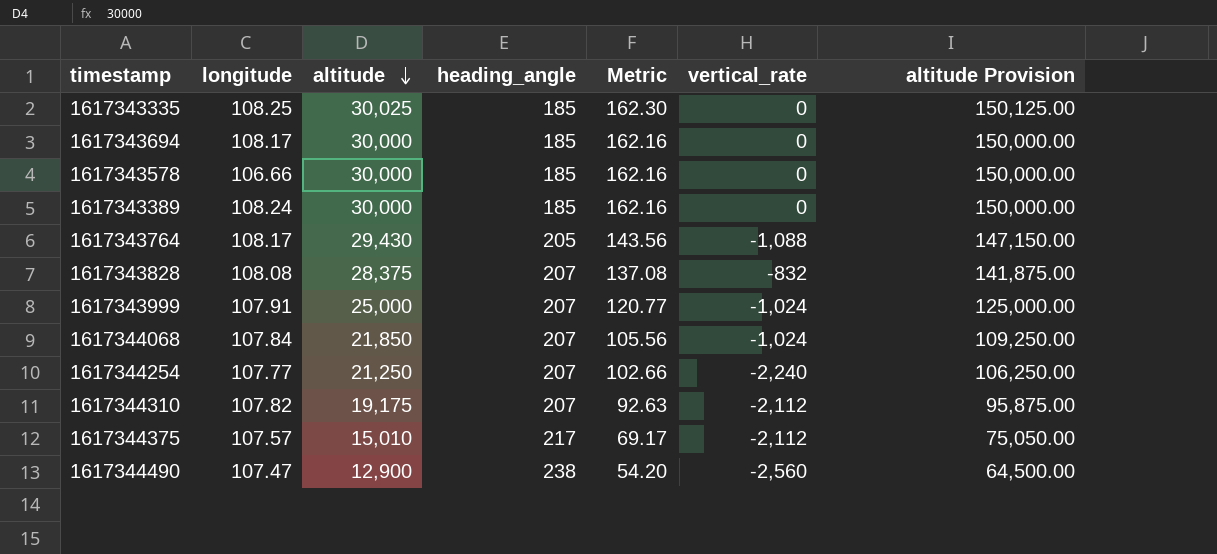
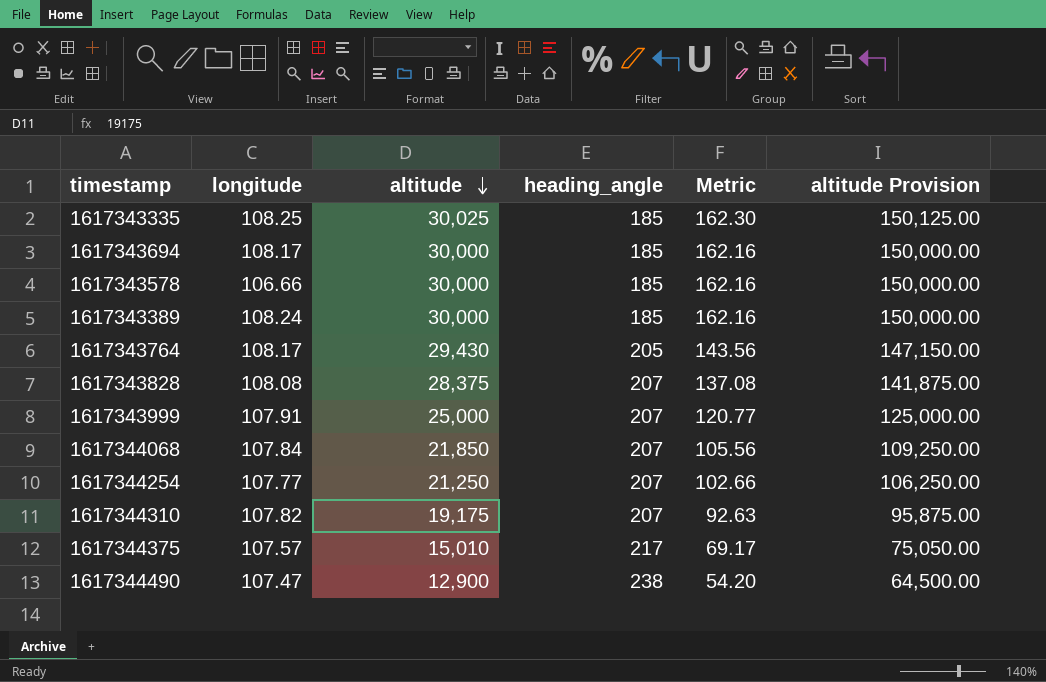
column vertical_rate | position: 6 -> none

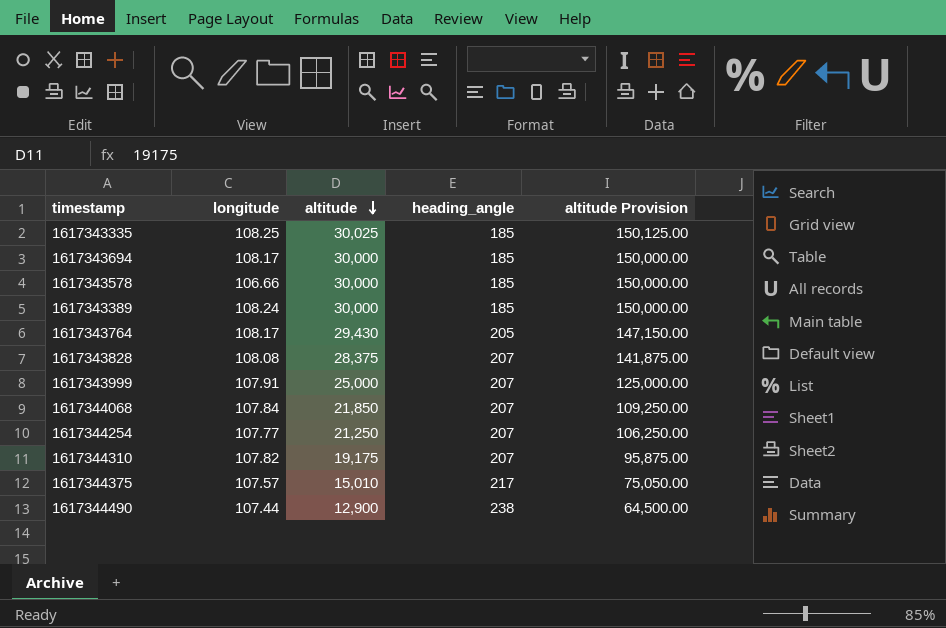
column Metric | formula: [altitude] / [heading_angle] -> none
1617344490 | longitude: 107.47 -> 107.44

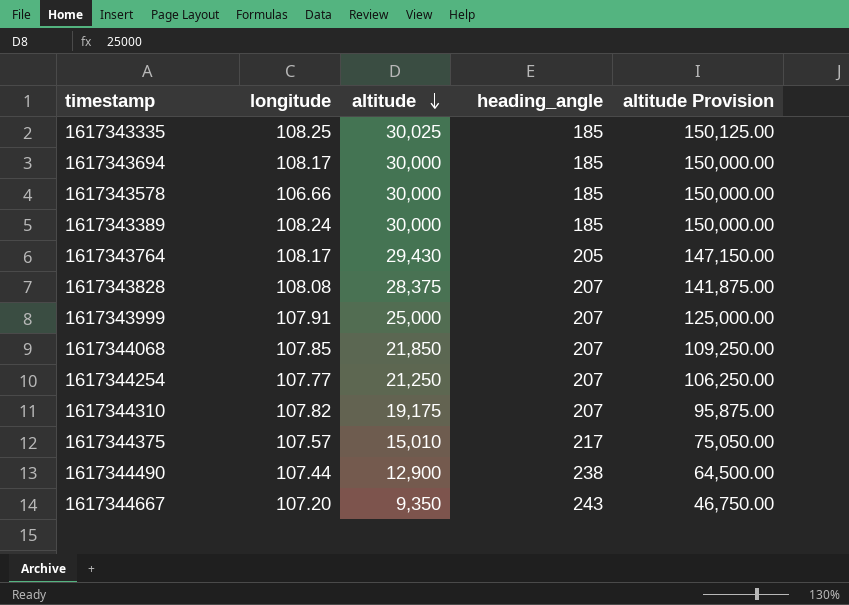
1617344068 | longitude: 107.84 -> 107.85
row 1617344667: none -> 107.20 | 9,350 | 243 | 46,750.00

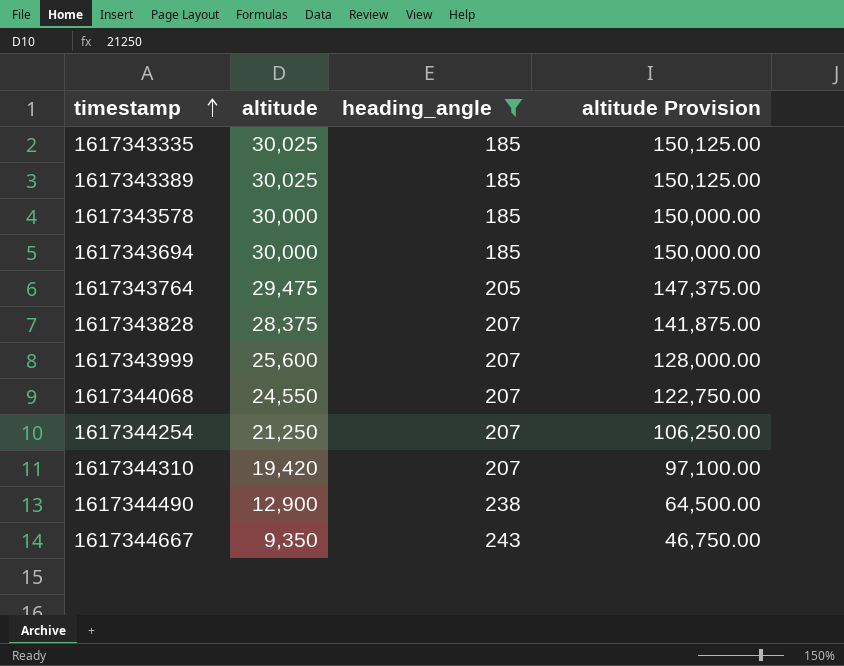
filter: none -> heading_angle != 217
row order: altitude descending -> timestamp ascending
column longitude | position: 2 -> none
1617343389 | altitude: 30,000 -> 30,025
1617343389 | altitude Provision: 150,000.00 -> 150,125.00
1617343764 | altitude: 29,430 -> 29,475
1617343764 | altitude Provision: 147,150.00 -> 147,375.00
1617343999 | altitude: 25,000 -> 25,600
1617343999 | altitude Provision: 125,000.00 -> 128,000.00
1617344068 | altitude: 21,850 -> 24,550
1617344068 | altitude Provision: 109,250.00 -> 122,750.00
1617344310 | altitude: 19,175 -> 19,420
1617344310 | altitude Provision: 95,875.00 -> 97,100.00

